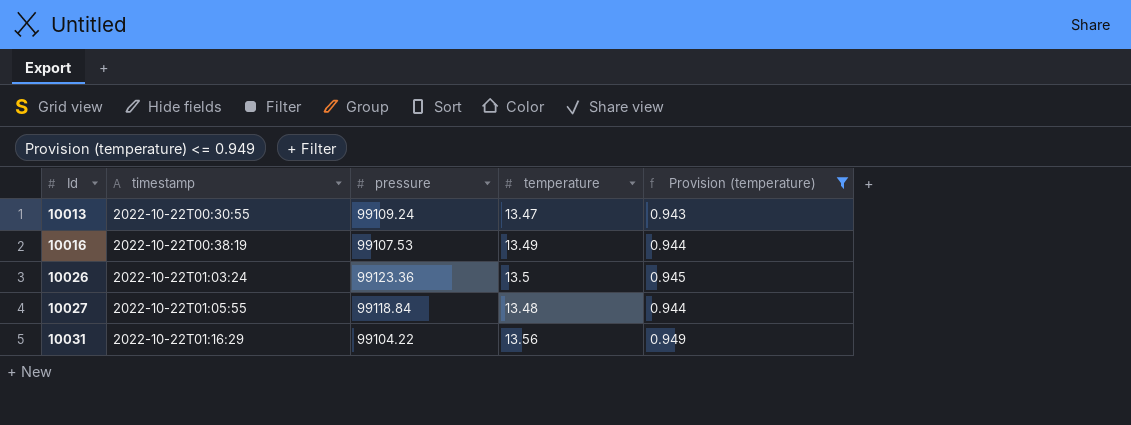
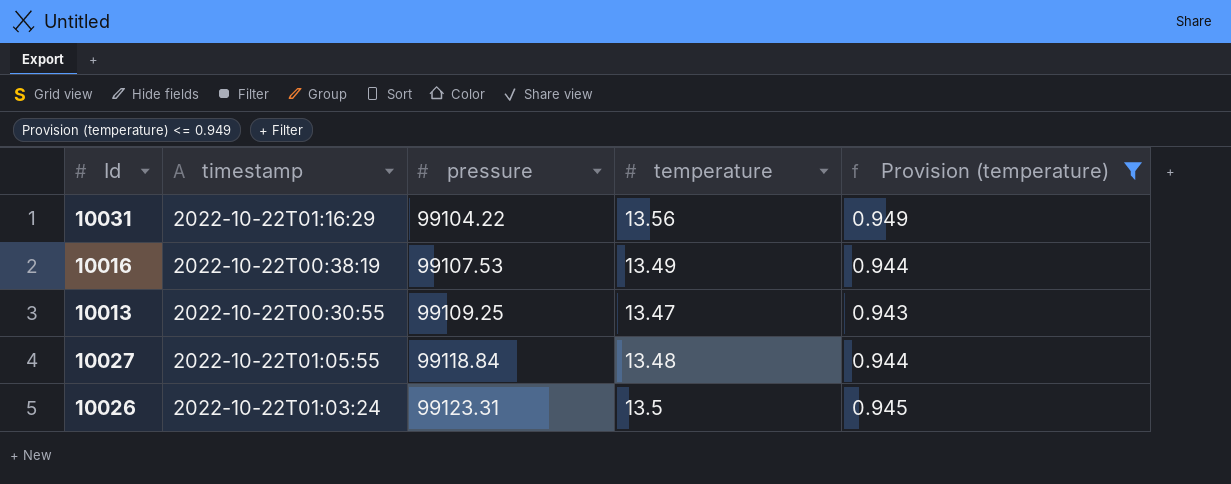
row order: Id ascending -> pressure ascending
10013 | pressure: 99109.24 -> 99109.25
10026 | pressure: 99123.36 -> 99123.31

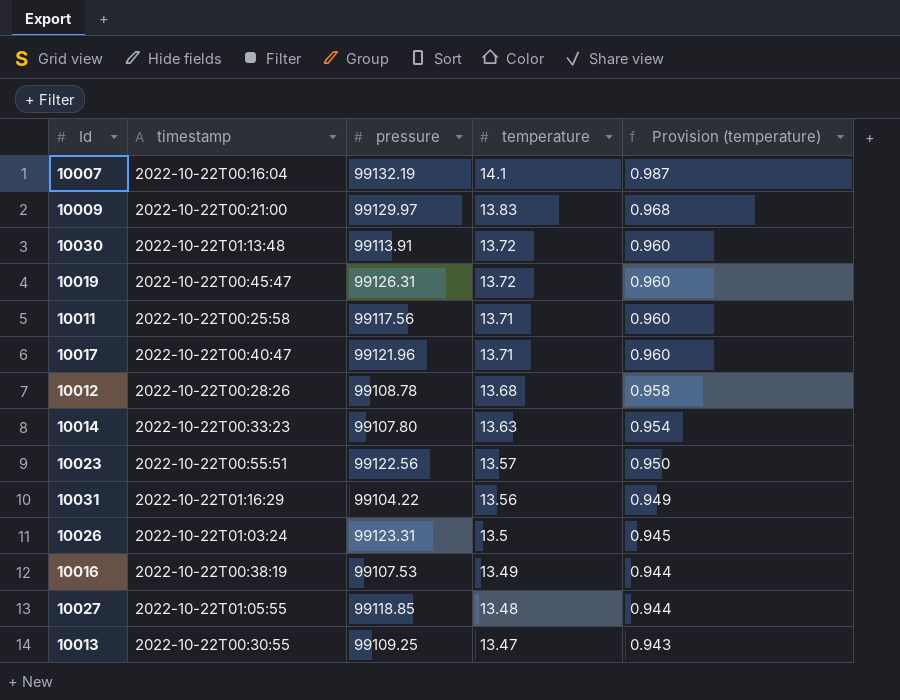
filter: Provision (temperature) <= 0.949 -> none
row order: pressure ascending -> temperature descending
10027 | pressure: 99118.84 -> 99118.85

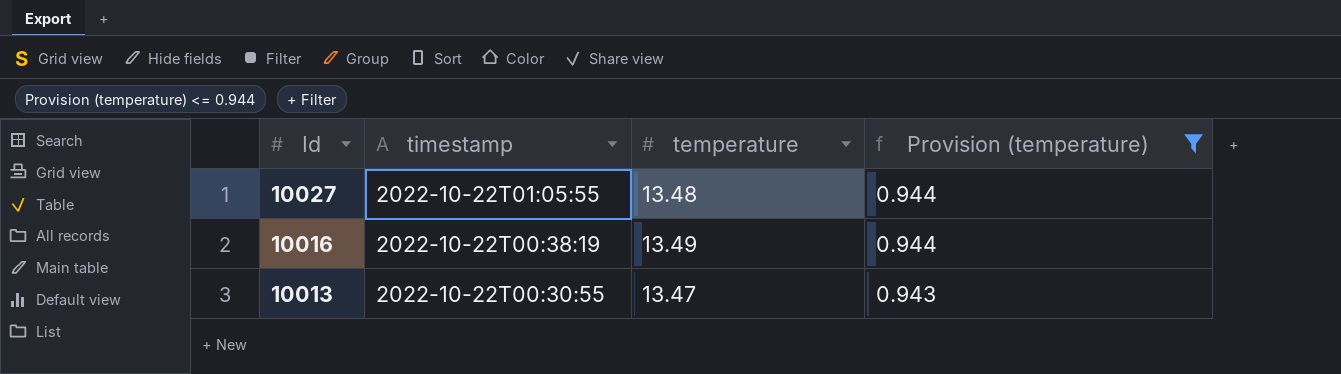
filter: none -> Provision (temperature) <= 0.944
row order: temperature descending -> Id descending
column pressure | position: 3 -> none

